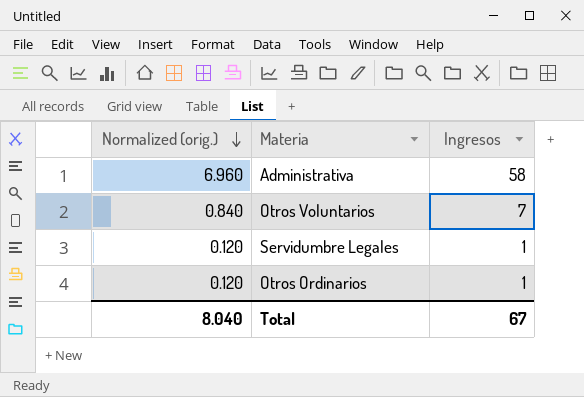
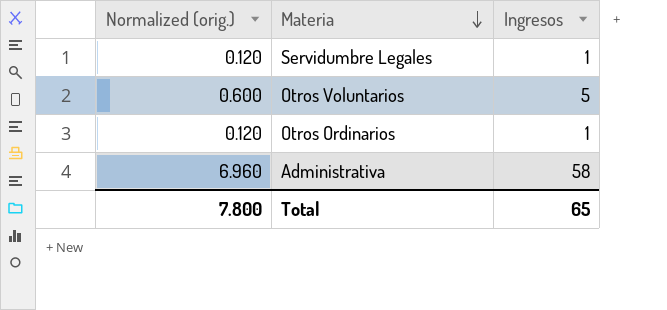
row order: Normalized (orig.) descending -> Materia descending
Otros Voluntarios | Normalized (orig.): 0.840 -> 0.600
Otros Voluntarios | Ingresos: 7 -> 5
Total | Normalized (orig.): 8.040 -> 7.800
Total | Ingresos: 67 -> 65

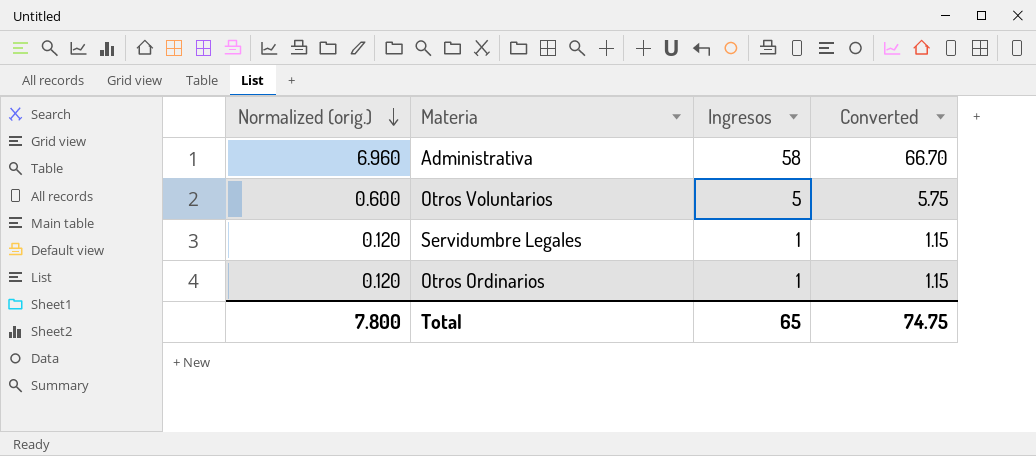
row order: Materia descending -> Normalized (orig.) descending
column Converted | formula: none -> [Ingresos] * 1.15

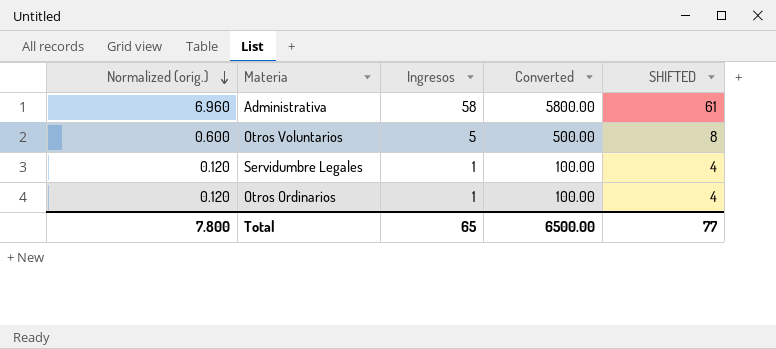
column Converted | formula: [Ingresos] * 1.15 -> [Ingresos] * 100
column SHIFTED | formula: none -> [Ingresos] + 3
Total | Converted: 74.75 -> 6500.00

